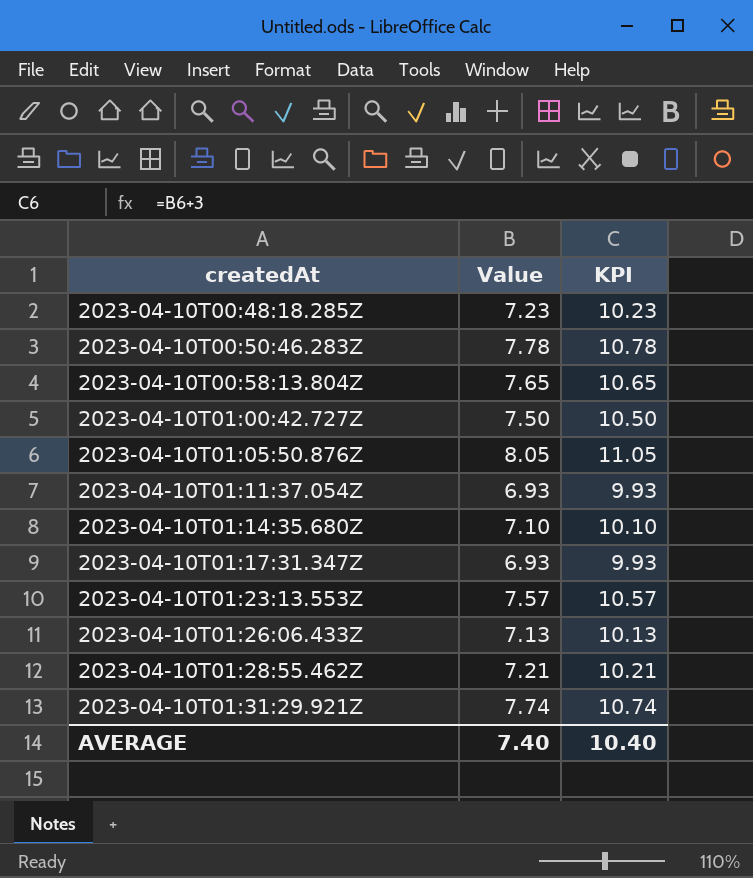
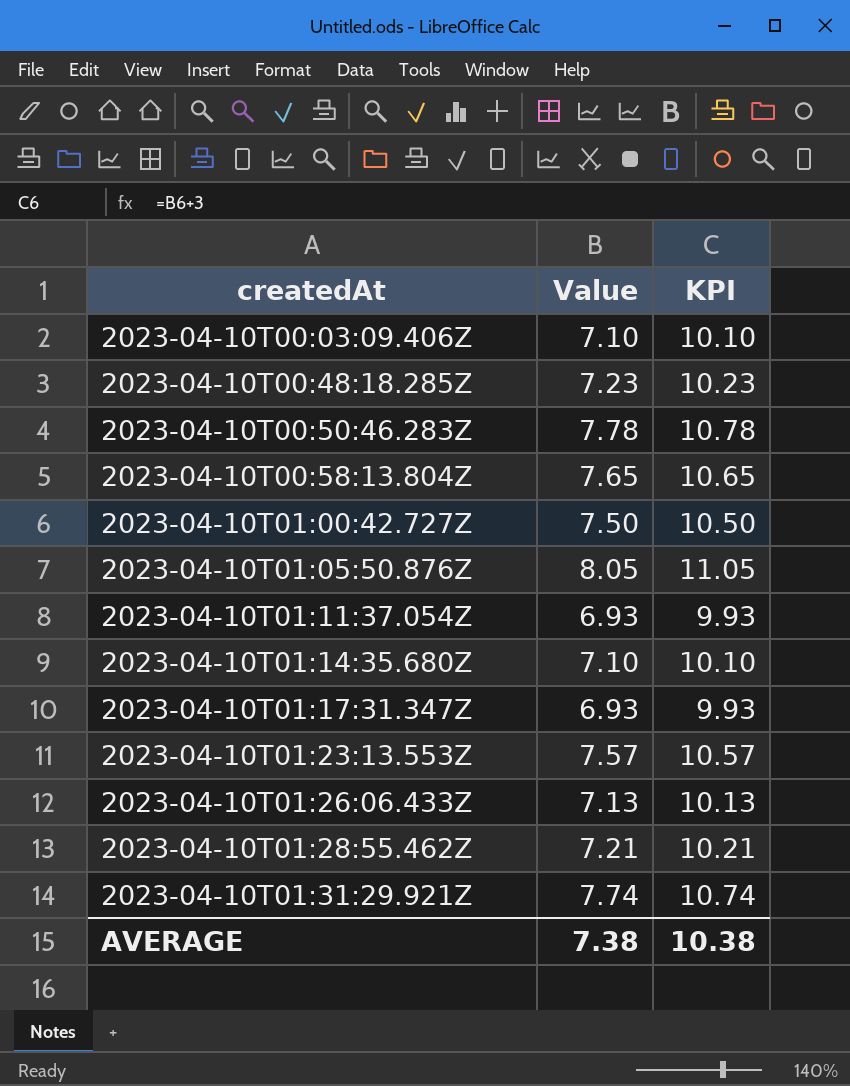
row 2023-04-10T00:03:09.406Z: none -> 7.10 | 10.10
AVERAGE | Value: 7.40 -> 7.38
AVERAGE | KPI: 10.40 -> 10.38

